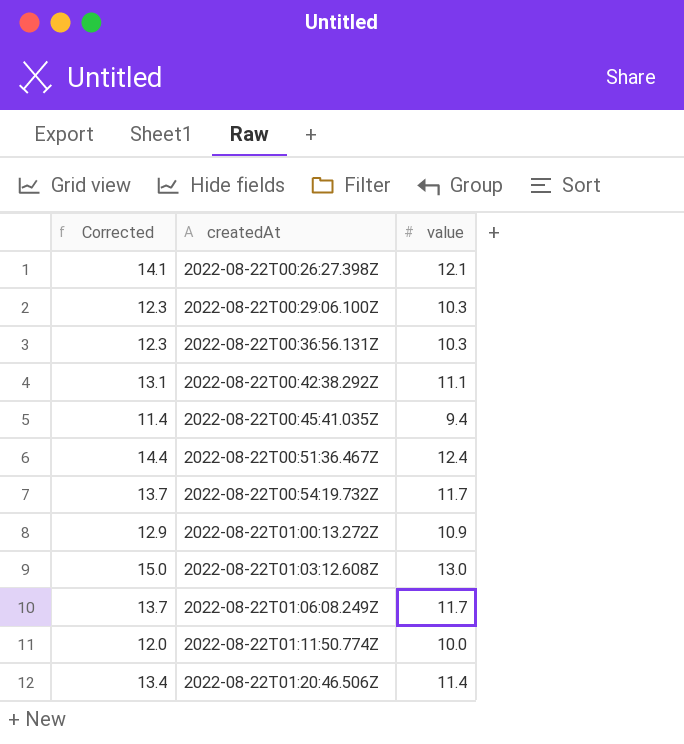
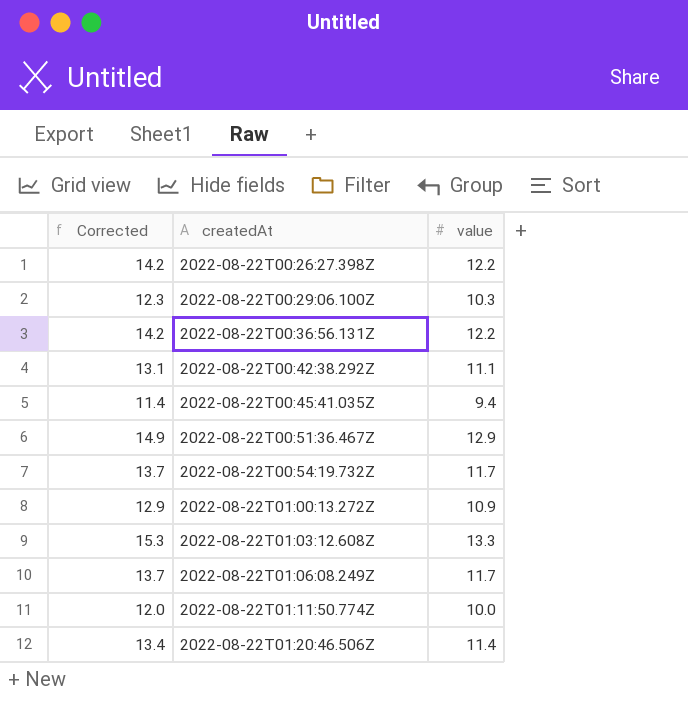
2022-08-22T00:26:27.398Z | Corrected: 14.1 -> 14.2
2022-08-22T00:26:27.398Z | value: 12.1 -> 12.2
2022-08-22T00:36:56.131Z | Corrected: 12.3 -> 14.2
2022-08-22T00:36:56.131Z | value: 10.3 -> 12.2
2022-08-22T00:51:36.467Z | Corrected: 14.4 -> 14.9
2022-08-22T00:51:36.467Z | value: 12.4 -> 12.9
2022-08-22T01:03:12.608Z | Corrected: 15.0 -> 15.3
2022-08-22T01:03:12.608Z | value: 13.0 -> 13.3

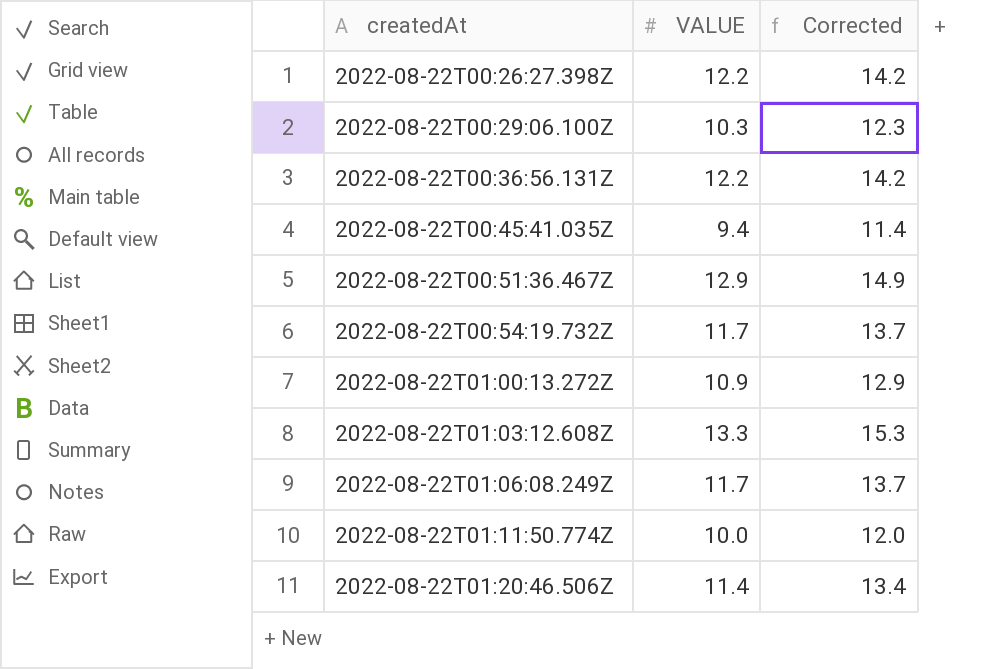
column name: value -> VALUE
column Corrected | position: 1 -> 3
row 2022-08-22T00:42:38.292Z: 13.1 | 11.1 -> none

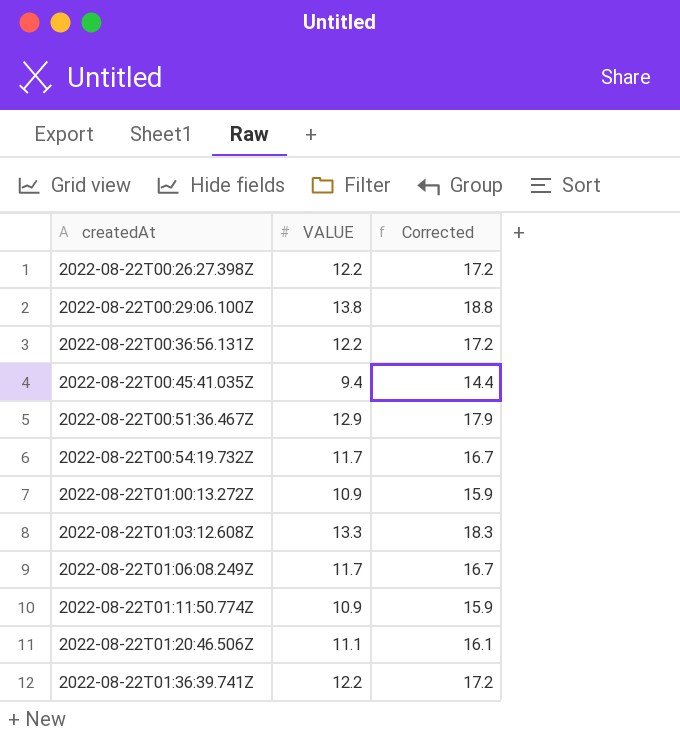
column Corrected | formula: [VALUE] + 2 -> [VALUE] + 5
2022-08-22T00:29:06.100Z | VALUE: 10.3 -> 13.8
2022-08-22T01:11:50.774Z | VALUE: 10.0 -> 10.9
2022-08-22T01:20:46.506Z | VALUE: 11.4 -> 11.1
row 2022-08-22T01:36:39.741Z: none -> 12.2 | 17.2

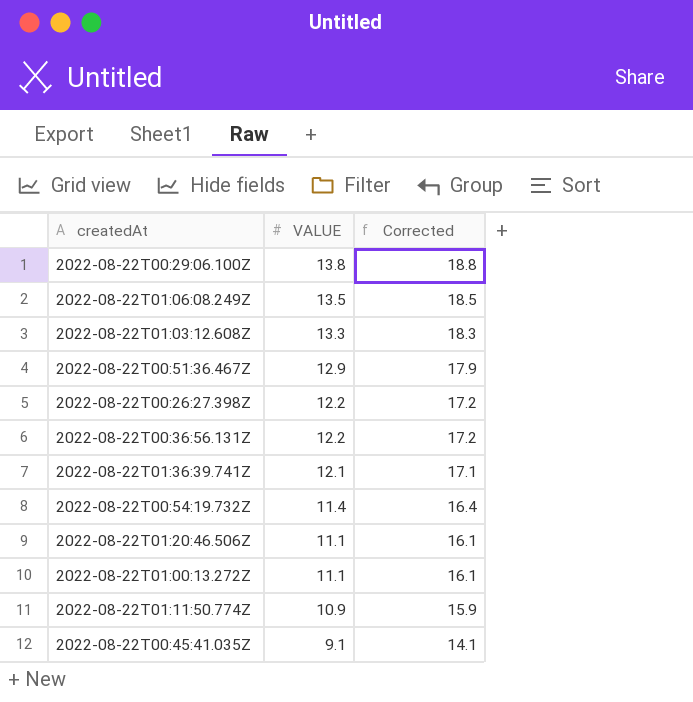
row order: createdAt ascending -> VALUE descending
2022-08-22T01:06:08.249Z | VALUE: 11.7 -> 13.5
2022-08-22T01:06:08.249Z | Corrected: 16.7 -> 18.5
2022-08-22T01:36:39.741Z | VALUE: 12.2 -> 12.1
2022-08-22T01:36:39.741Z | Corrected: 17.2 -> 17.1
2022-08-22T00:54:19.732Z | VALUE: 11.7 -> 11.4
2022-08-22T00:54:19.732Z | Corrected: 16.7 -> 16.4
2022-08-22T01:00:13.272Z | VALUE: 10.9 -> 11.1
2022-08-22T01:00:13.272Z | Corrected: 15.9 -> 16.1
2022-08-22T00:45:41.035Z | VALUE: 9.4 -> 9.1
2022-08-22T00:45:41.035Z | Corrected: 14.4 -> 14.1

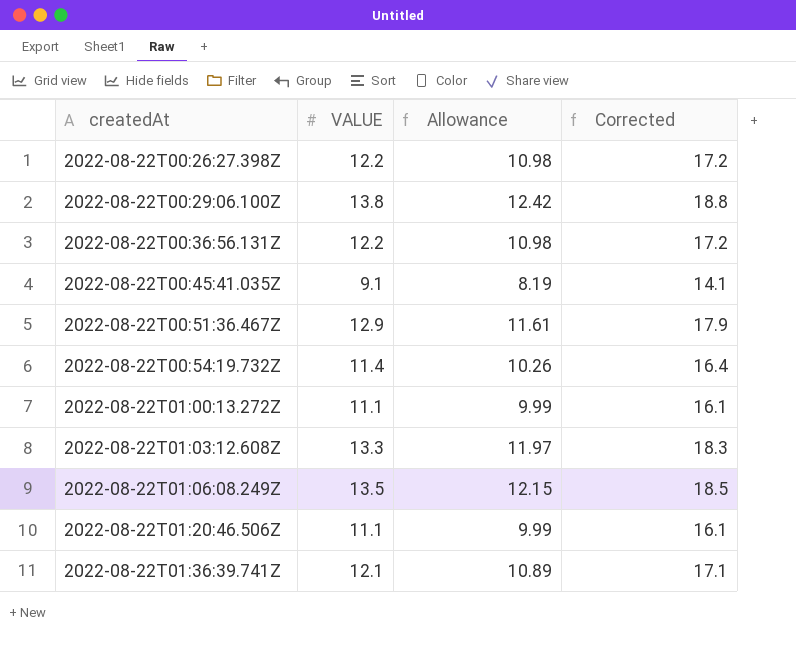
row order: VALUE descending -> createdAt ascending
column Allowance | formula: none -> [VALUE] * 0.9
row 2022-08-22T01:11:50.774Z: 10.9 | 15.9 -> none

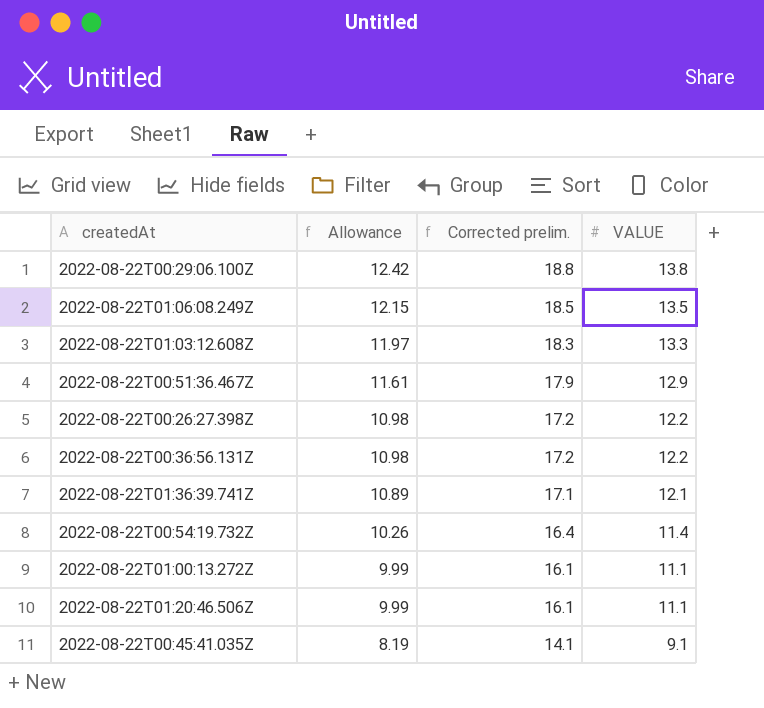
row order: createdAt ascending -> Allowance descending
column name: Corrected -> Corrected prelim.
column VALUE | position: 2 -> 4

